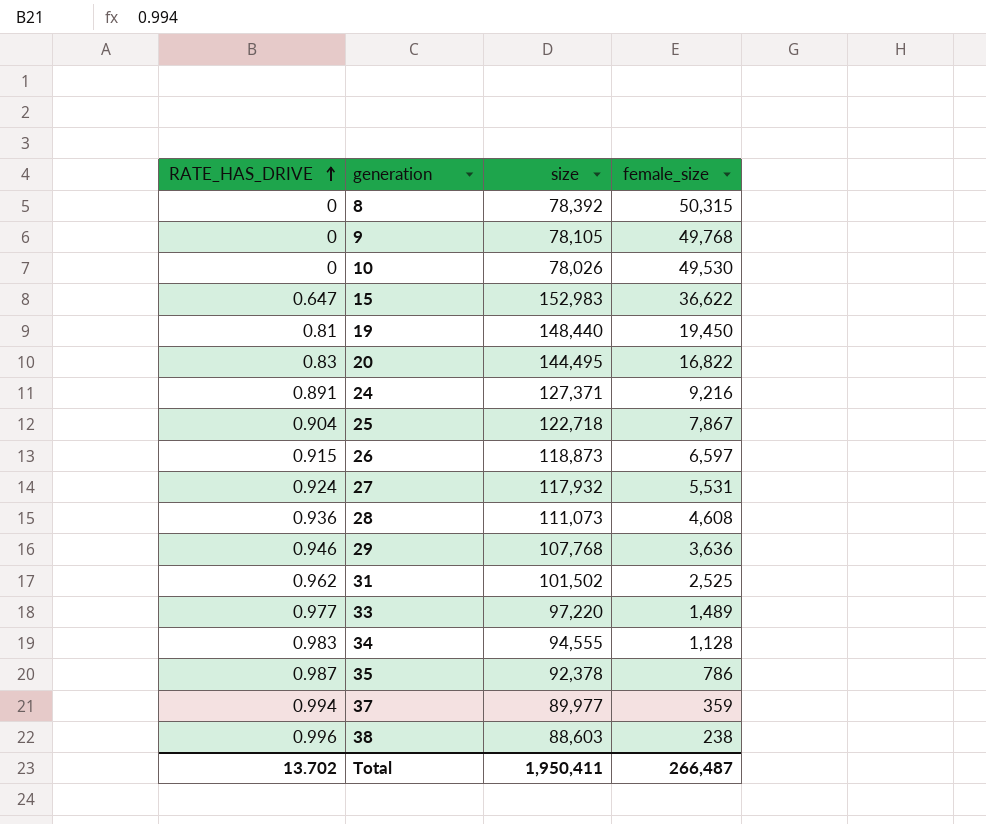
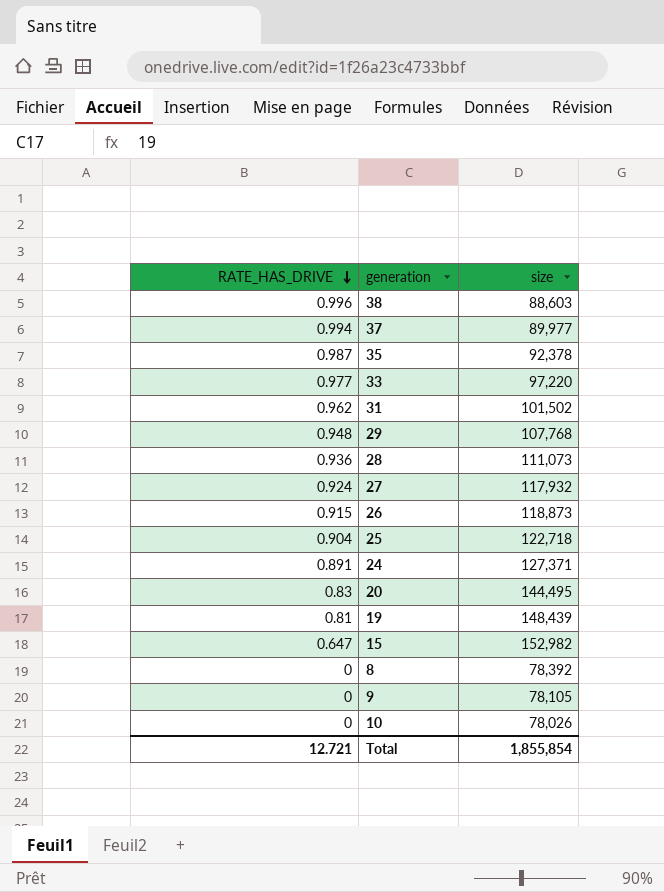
row order: RATE_HAS_DRIVE ascending -> RATE_HAS_DRIVE descending
column female_size | position: 4 -> none
row 34: 0.983 | 94,555 | 1,128 -> none
29 | RATE_HAS_DRIVE: 0.946 -> 0.948
19 | size: 148,440 -> 148,439
15 | size: 152,983 -> 152,982
Total | RATE_HAS_DRIVE: 13.702 -> 12.721
Total | size: 1,950,411 -> 1,855,854

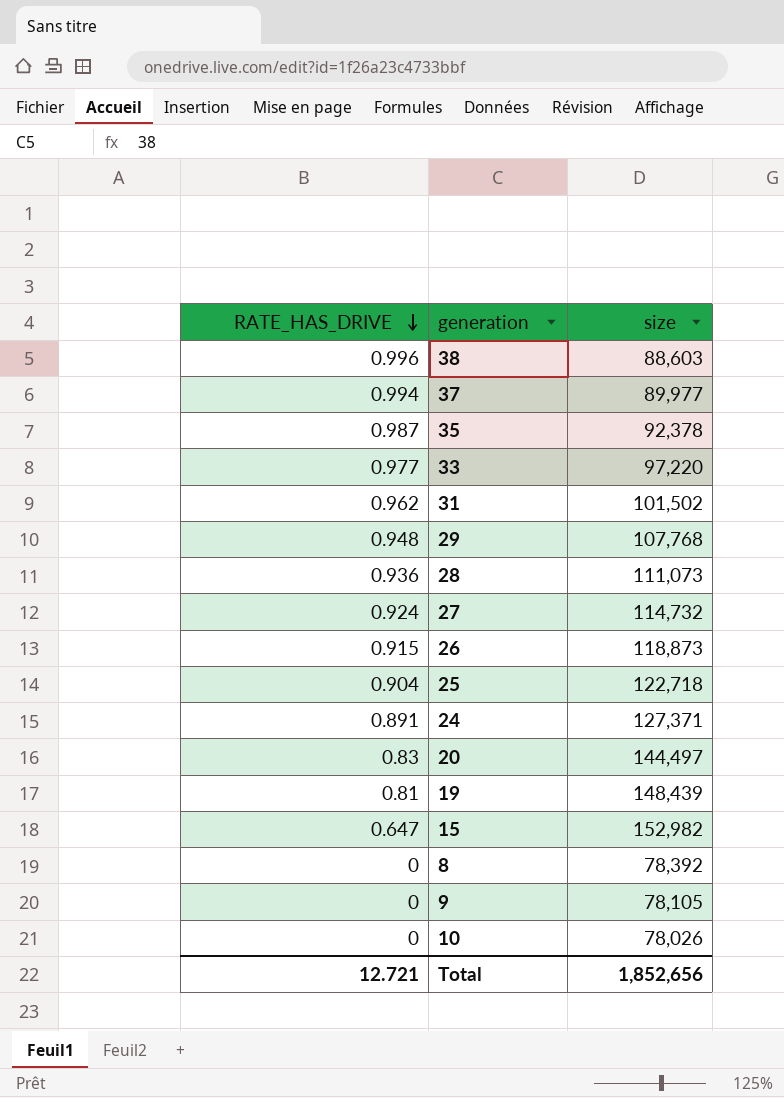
27 | size: 117,932 -> 114,732
20 | size: 144,495 -> 144,497
Total | size: 1,855,854 -> 1,852,656

